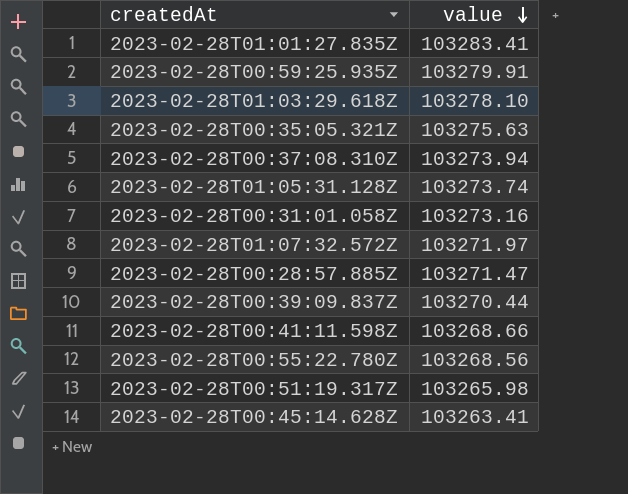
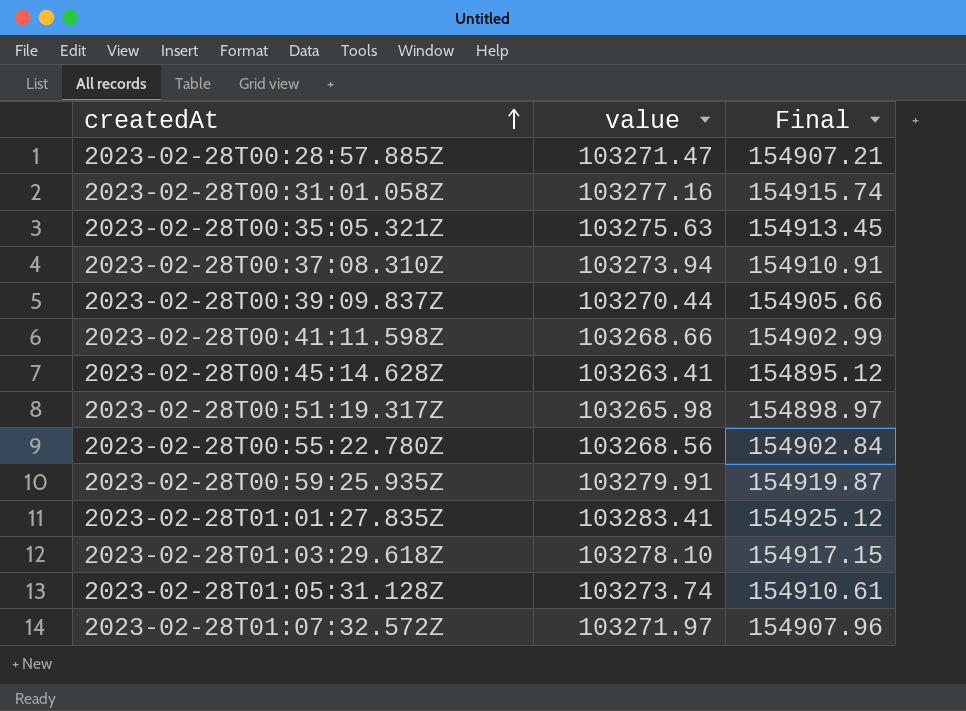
row order: value descending -> createdAt ascending
column Final | formula: none -> [value] * 1.5
2023-02-28T00:31:01.058Z | value: 103273.16 -> 103277.16

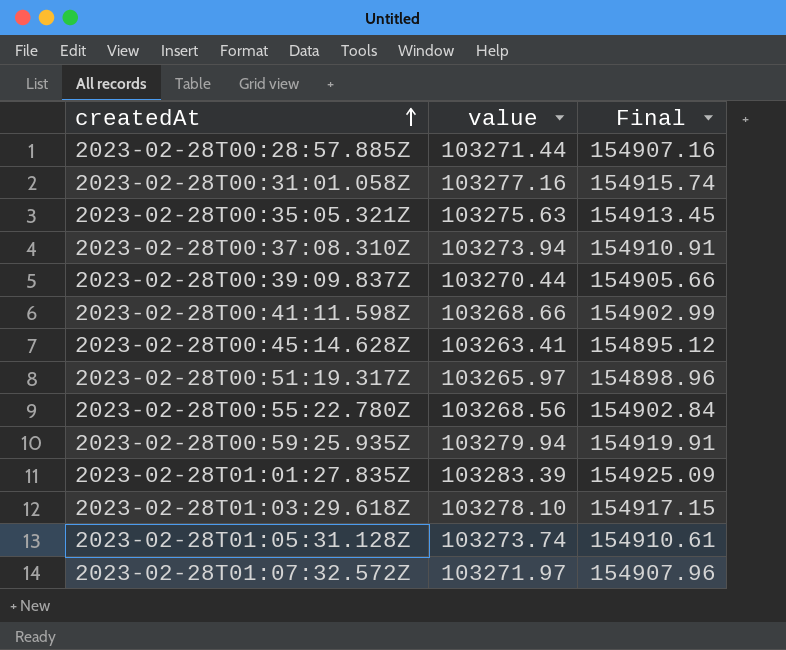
2023-02-28T00:28:57.885Z | value: 103271.47 -> 103271.44
2023-02-28T00:28:57.885Z | Final: 154907.21 -> 154907.16
2023-02-28T00:51:19.317Z | value: 103265.98 -> 103265.97
2023-02-28T00:51:19.317Z | Final: 154898.97 -> 154898.96
2023-02-28T00:59:25.935Z | value: 103279.91 -> 103279.94
2023-02-28T00:59:25.935Z | Final: 154919.87 -> 154919.91
2023-02-28T01:01:27.835Z | value: 103283.41 -> 103283.39
2023-02-28T01:01:27.835Z | Final: 154925.12 -> 154925.09

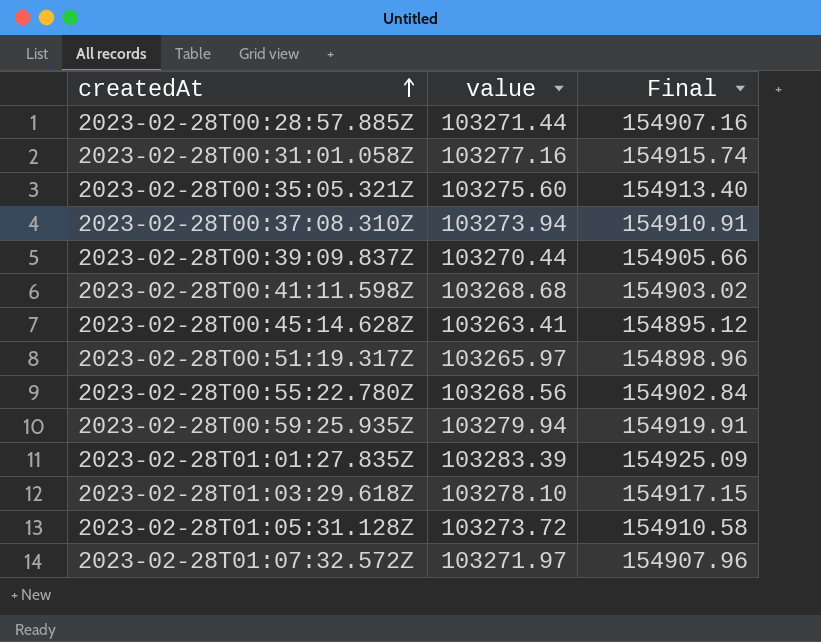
2023-02-28T00:35:05.321Z | value: 103275.63 -> 103275.60
2023-02-28T00:35:05.321Z | Final: 154913.45 -> 154913.40
2023-02-28T00:41:11.598Z | value: 103268.66 -> 103268.68
2023-02-28T00:41:11.598Z | Final: 154902.99 -> 154903.02
2023-02-28T01:05:31.128Z | value: 103273.74 -> 103273.72
2023-02-28T01:05:31.128Z | Final: 154910.61 -> 154910.58

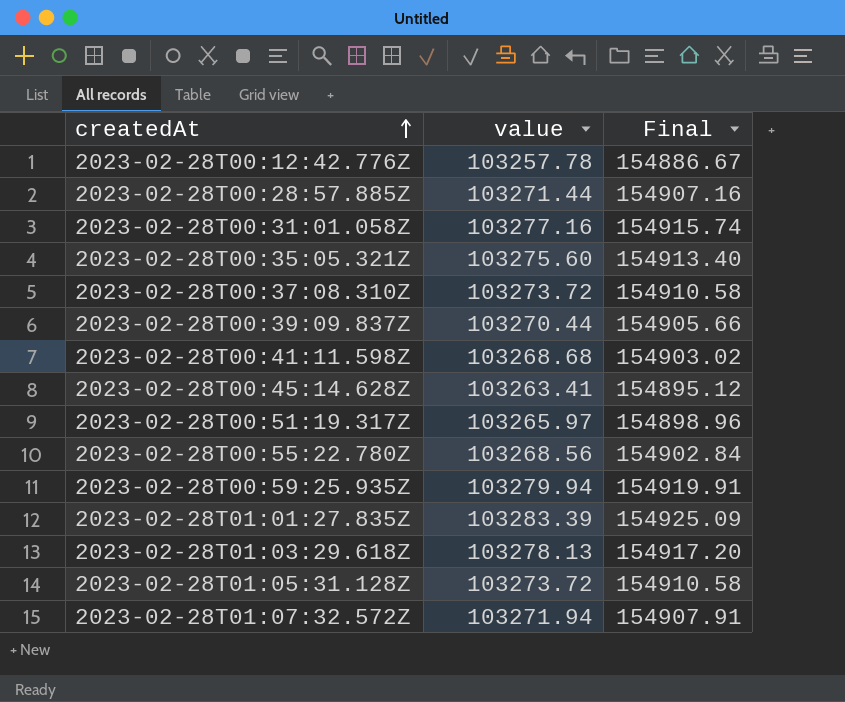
row 2023-02-28T00:12:42.776Z: none -> 103257.78 | 154886.67
2023-02-28T00:37:08.310Z | value: 103273.94 -> 103273.72
2023-02-28T00:37:08.310Z | Final: 154910.91 -> 154910.58
2023-02-28T01:03:29.618Z | value: 103278.10 -> 103278.13
2023-02-28T01:03:29.618Z | Final: 154917.15 -> 154917.20
2023-02-28T01:07:32.572Z | value: 103271.97 -> 103271.94
2023-02-28T01:07:32.572Z | Final: 154907.96 -> 154907.91

